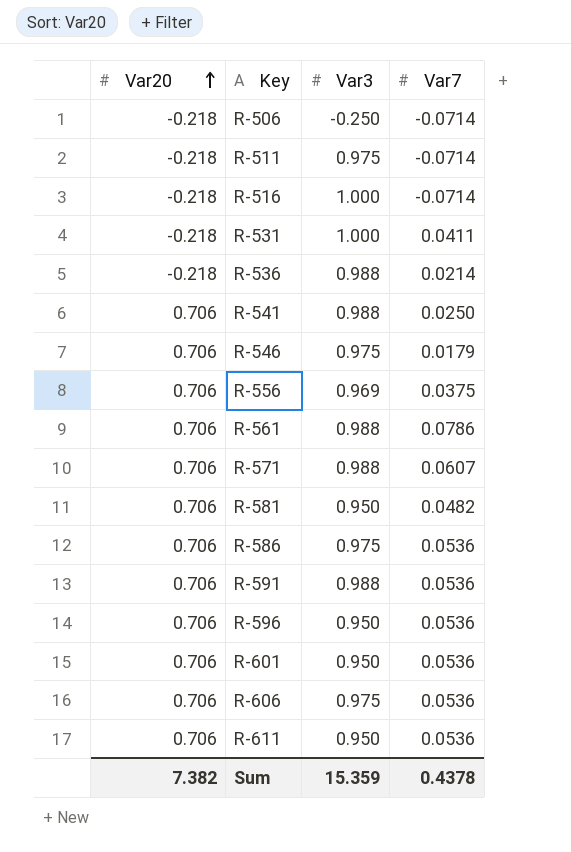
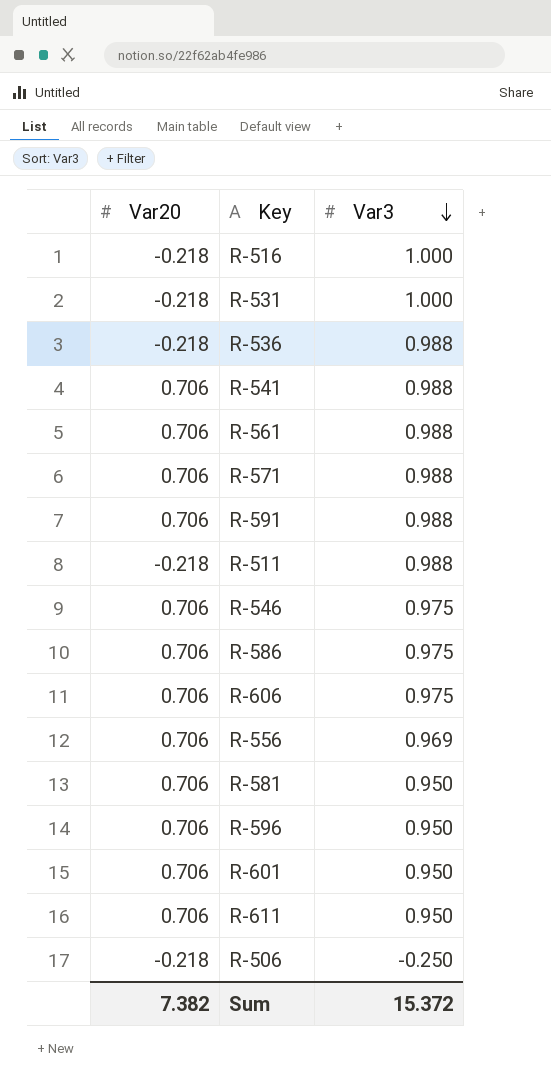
row order: Var20 ascending -> Var3 descending
column Var7 | position: 4 -> none
R-511 | Var3: 0.975 -> 0.988
Sum | Var3: 15.359 -> 15.372

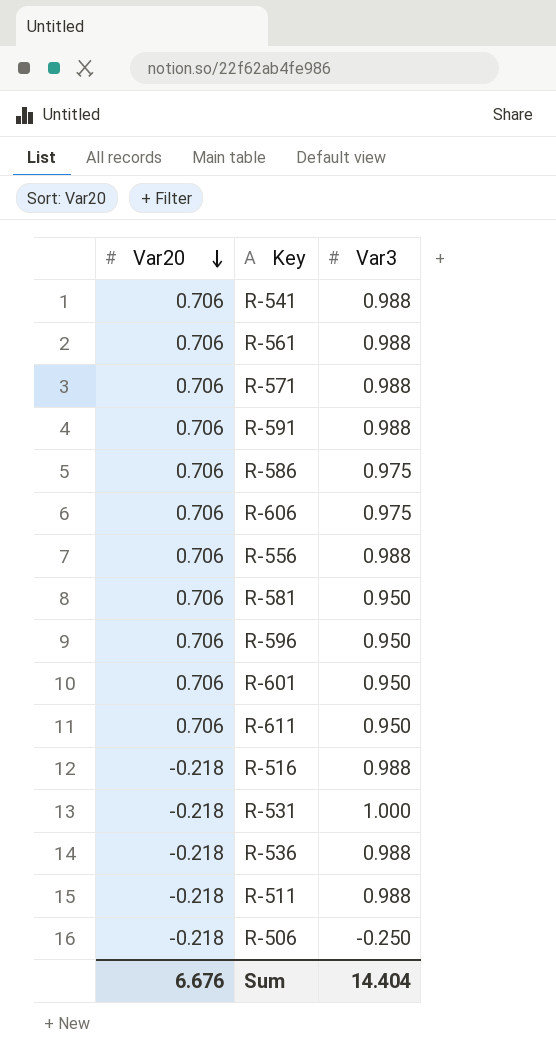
row order: Var3 descending -> Var20 descending
row R-546: 0.706 | 0.975 -> none
R-556 | Var3: 0.969 -> 0.988
R-516 | Var3: 1.000 -> 0.988
Sum | Var20: 7.382 -> 6.676
Sum | Var3: 15.372 -> 14.404

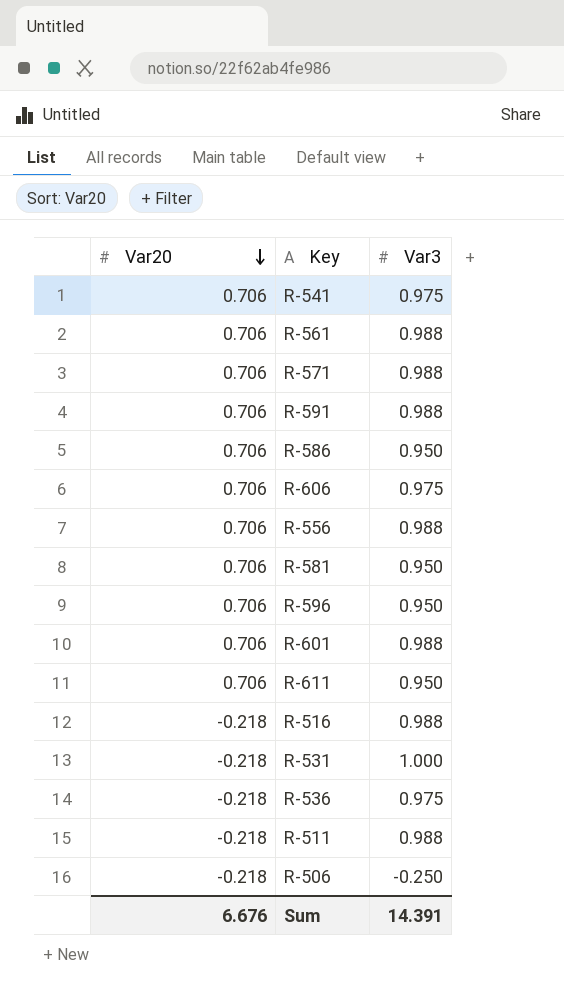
R-541 | Var3: 0.988 -> 0.975
R-586 | Var3: 0.975 -> 0.950
R-601 | Var3: 0.950 -> 0.988
R-536 | Var3: 0.988 -> 0.975
Sum | Var3: 14.404 -> 14.391

